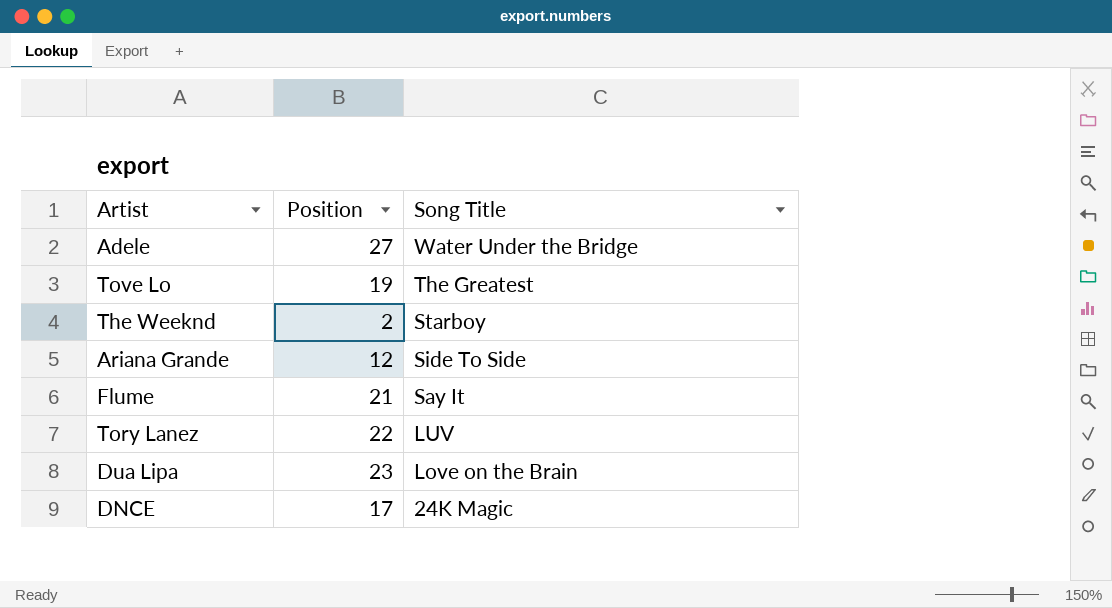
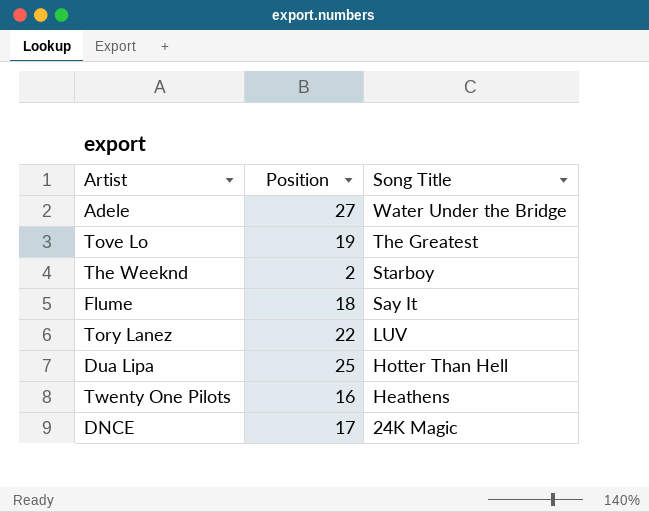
row Ariana Grande: 12 | Side To Side -> none
Flume | Position: 21 -> 18
Dua Lipa | Position: 23 -> 25
Dua Lipa | Song Title: Love on the Brain -> Hotter Than Hell
row Twenty One Pilots: none -> 16 | Heathens

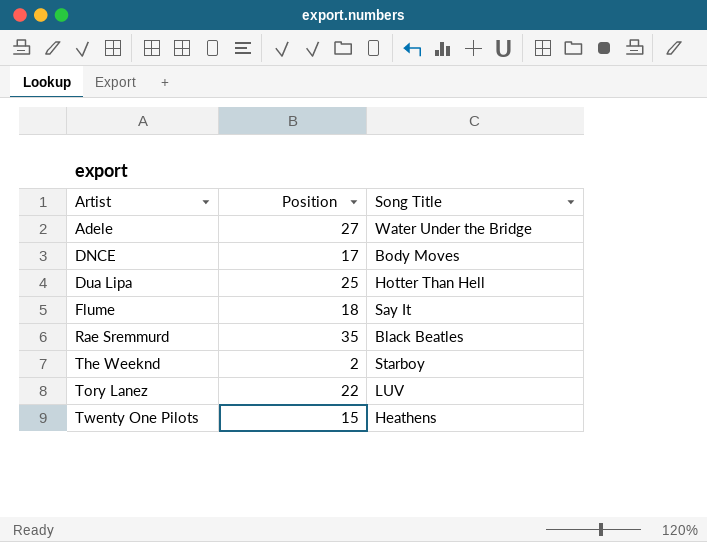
row order: Song Title descending -> Artist ascending
row Tove Lo: 19 | The Greatest -> none
DNCE | Song Title: 24K Magic -> Body Moves
row Rae Sremmurd: none -> 35 | Black Beatles
Twenty One Pilots | Position: 16 -> 15

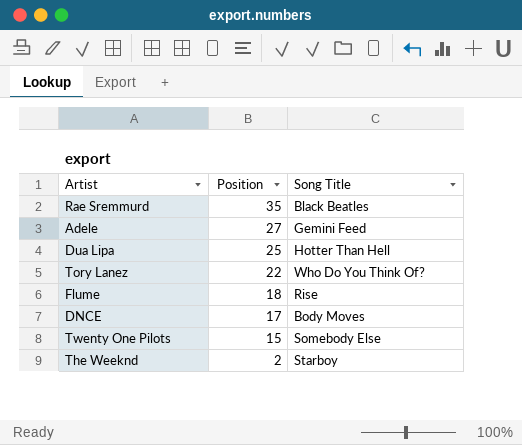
row order: Artist ascending -> Position descending
Adele | Song Title: Water Under the Bridge -> Gemini Feed
Tory Lanez | Song Title: LUV -> Who Do You Think Of?
Flume | Song Title: Say It -> Rise
Twenty One Pilots | Song Title: Heathens -> Somebody Else

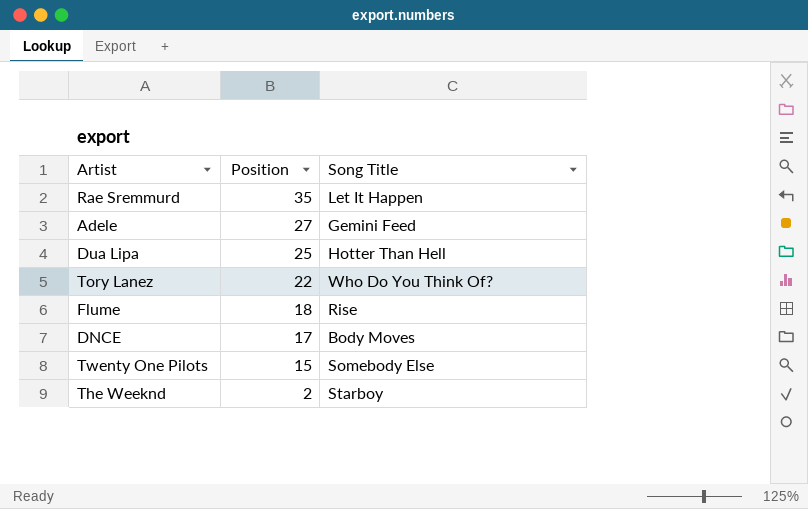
Rae Sremmurd | Song Title: Black Beatles -> Let It Happen

